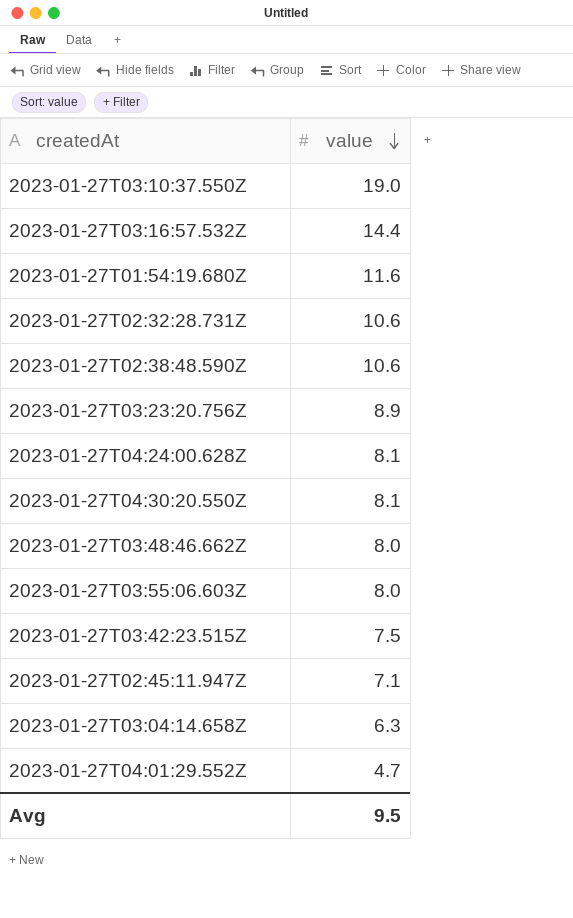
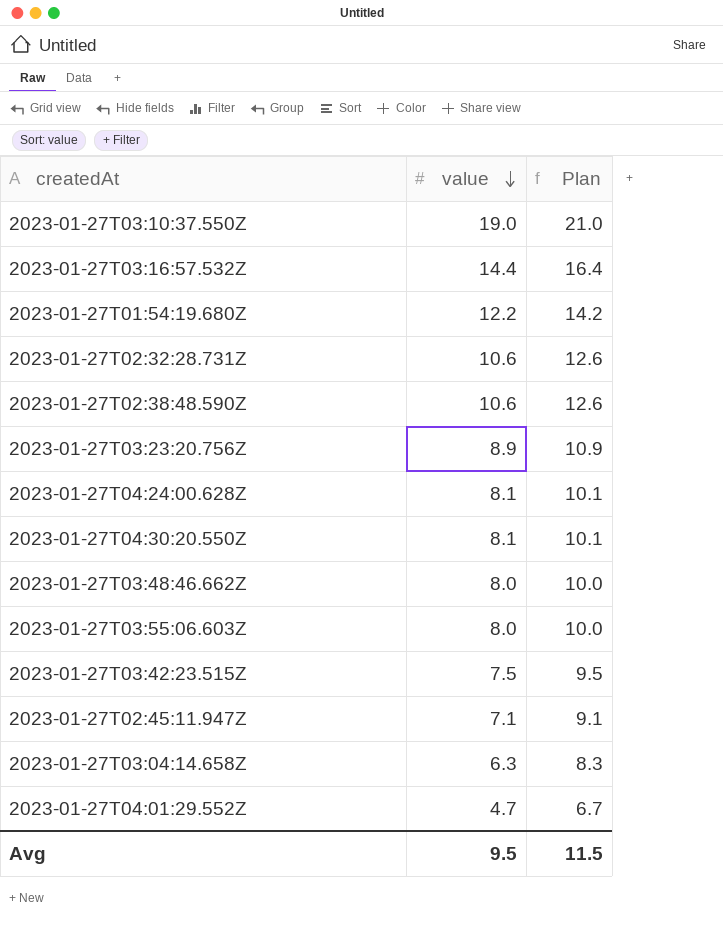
column Plan | formula: none -> [value] + 2
2023-01-27T01:54:19.680Z | value: 11.6 -> 12.2

